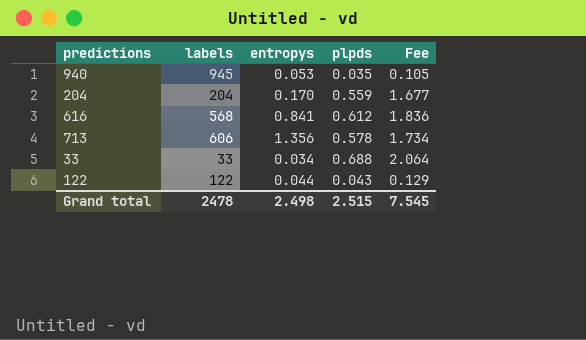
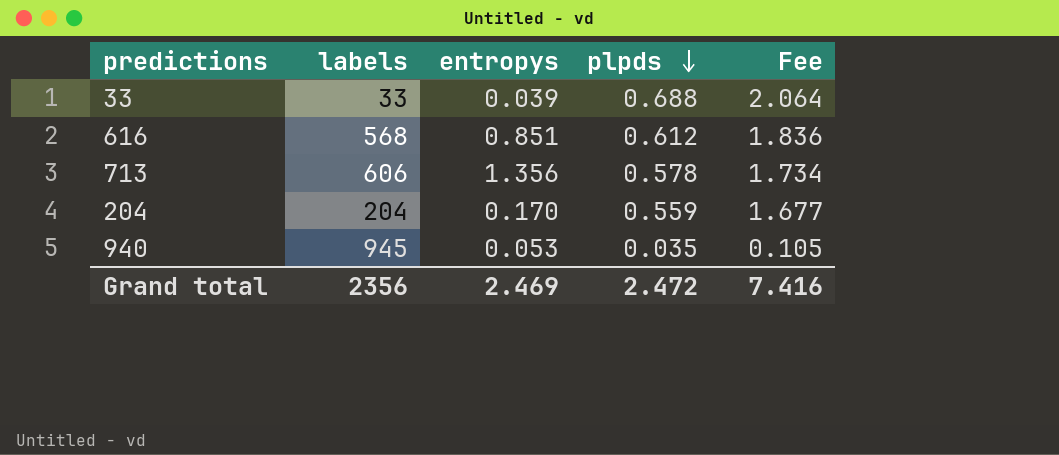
row order: none -> plpds descending
row 122: 122 | 0.044 | 0.043 | 0.129 -> none
33 | entropys: 0.034 -> 0.039
616 | entropys: 0.841 -> 0.851
Grand total | labels: 2478 -> 2356
Grand total | entropys: 2.498 -> 2.469
Grand total | plpds: 2.515 -> 2.472
Grand total | Fee: 7.545 -> 7.416

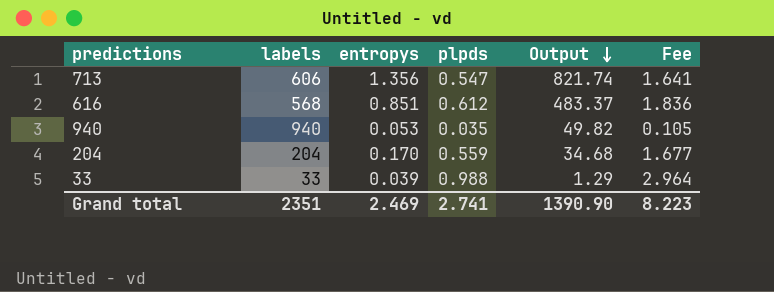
row order: plpds descending -> Output descending
column Output | formula: none -> [labels] * [entropys]
713 | plpds: 0.578 -> 0.547
713 | Fee: 1.734 -> 1.641
940 | labels: 945 -> 940
33 | plpds: 0.688 -> 0.988
33 | Fee: 2.064 -> 2.964
Grand total | labels: 2356 -> 2351
Grand total | plpds: 2.472 -> 2.741
Grand total | Fee: 7.416 -> 8.223

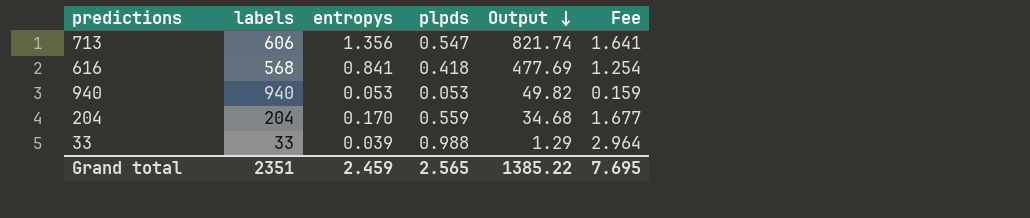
616 | entropys: 0.851 -> 0.841
616 | plpds: 0.612 -> 0.418
616 | Output: 483.37 -> 477.69
616 | Fee: 1.836 -> 1.254
940 | plpds: 0.035 -> 0.053
940 | Fee: 0.105 -> 0.159
Grand total | entropys: 2.469 -> 2.459
Grand total | plpds: 2.741 -> 2.565
Grand total | Output: 1390.90 -> 1385.22
Grand total | Fee: 8.223 -> 7.695

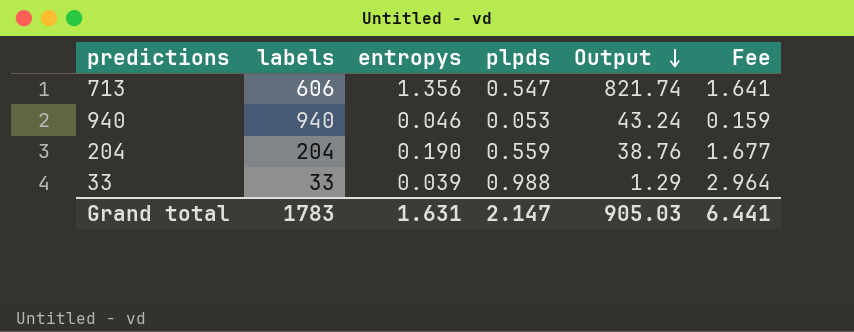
row 616: 568 | 0.841 | 0.418 | 477.69 | 1.254 -> none
940 | entropys: 0.053 -> 0.046
940 | Output: 49.82 -> 43.24
204 | entropys: 0.170 -> 0.190
204 | Output: 34.68 -> 38.76
Grand total | labels: 2351 -> 1783
Grand total | entropys: 2.459 -> 1.631
Grand total | plpds: 2.565 -> 2.147
Grand total | Output: 1385.22 -> 905.03
Grand total | Fee: 7.695 -> 6.441

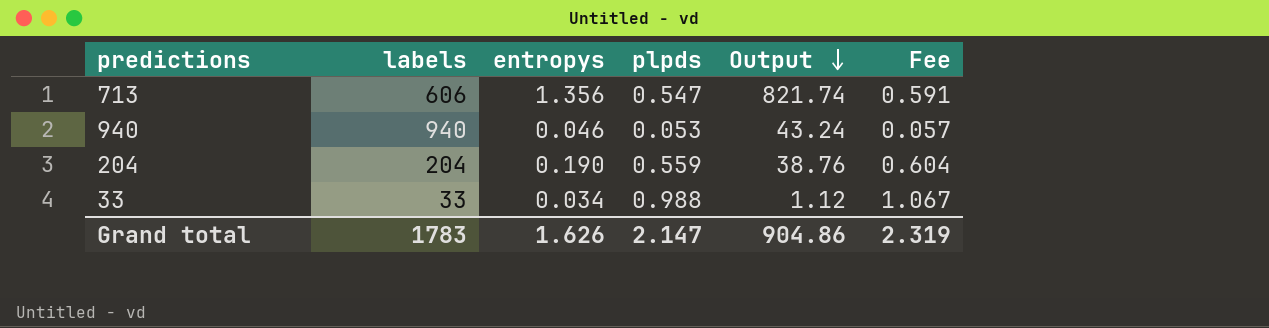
column Fee | formula: [plpds] * 3 -> [plpds] * 1.08
33 | entropys: 0.039 -> 0.034
33 | Output: 1.29 -> 1.12
Grand total | entropys: 1.631 -> 1.626
Grand total | Output: 905.03 -> 904.86
Grand total | Fee: 6.441 -> 2.319

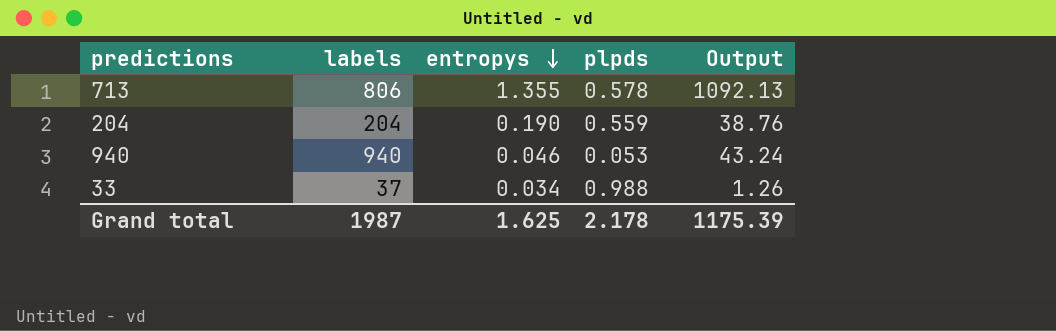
row order: Output descending -> entropys descending
column Fee | formula: [plpds] * 1.08 -> none
713 | labels: 606 -> 806
713 | entropys: 1.356 -> 1.355
713 | plpds: 0.547 -> 0.578
713 | Output: 821.74 -> 1092.13
33 | labels: 33 -> 37
33 | Output: 1.12 -> 1.26
Grand total | labels: 1783 -> 1987
Grand total | entropys: 1.626 -> 1.625
Grand total | plpds: 2.147 -> 2.178
Grand total | Output: 904.86 -> 1175.39

